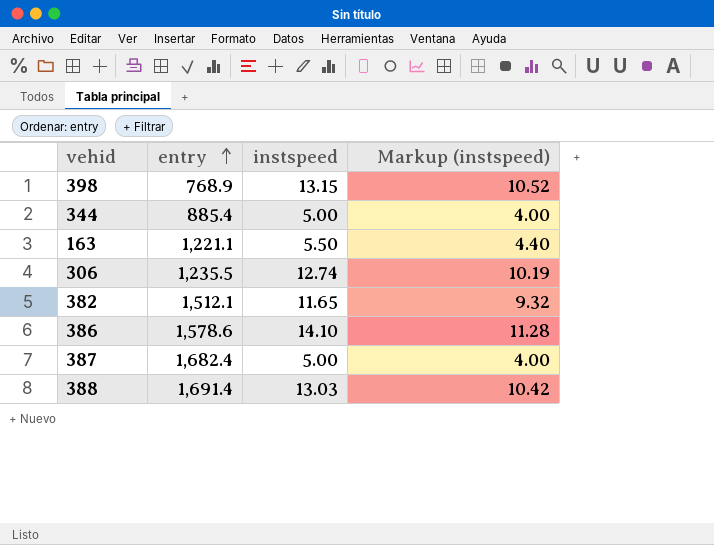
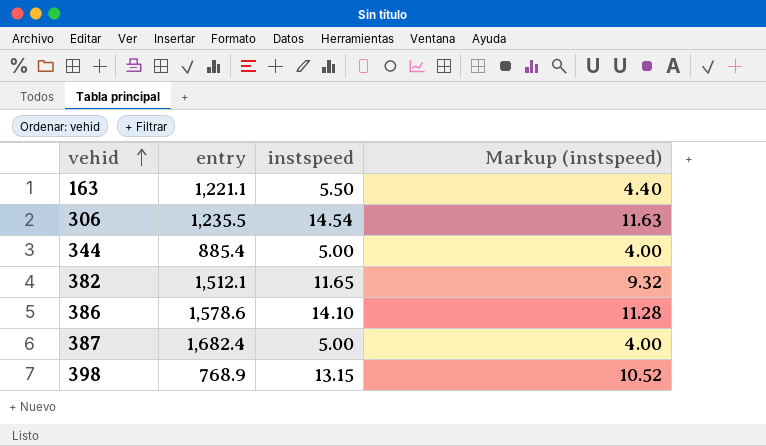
row order: entry ascending -> vehid ascending
row 388: 1,691.4 | 13.03 | 10.42 -> none
306 | instspeed: 12.74 -> 14.54
306 | Markup (instspeed): 10.19 -> 11.63

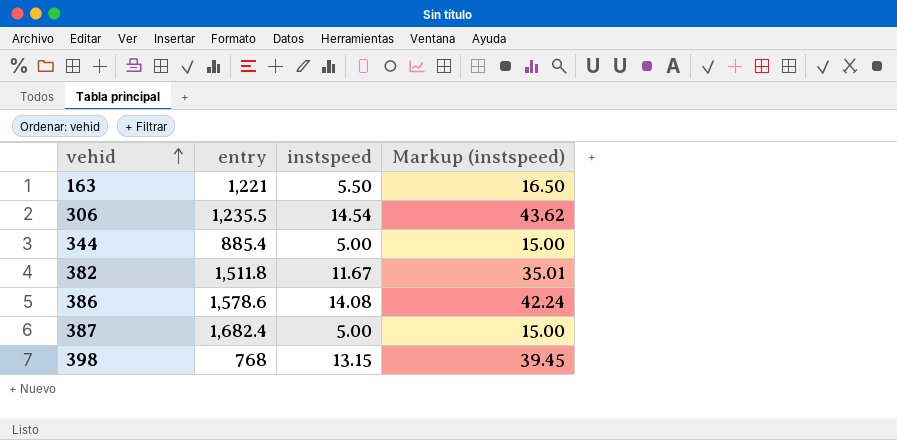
column Markup (instspeed) | formula: [instspeed] * 0.8 -> [instspeed] * 3
163 | entry: 1,221.1 -> 1,221
382 | entry: 1,512.1 -> 1,511.8
382 | instspeed: 11.65 -> 11.67
386 | instspeed: 14.10 -> 14.08
398 | entry: 768.9 -> 768

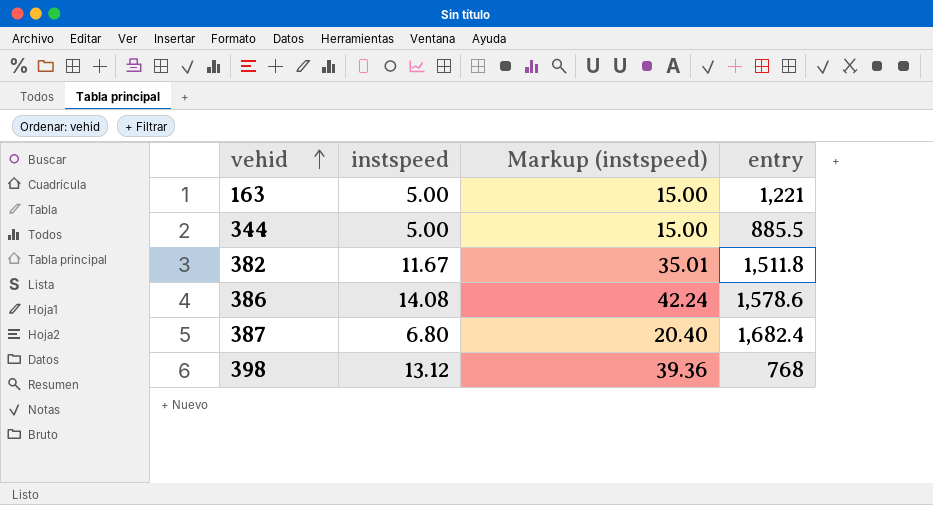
column entry | position: 2 -> 4
row 306: 1,235.5 | 14.54 | 43.62 -> none
163 | instspeed: 5.50 -> 5.00
163 | Markup (instspeed): 16.50 -> 15.00
344 | entry: 885.4 -> 885.5
387 | instspeed: 5.00 -> 6.80
387 | Markup (instspeed): 15.00 -> 20.40
398 | instspeed: 13.15 -> 13.12
398 | Markup (instspeed): 39.45 -> 39.36

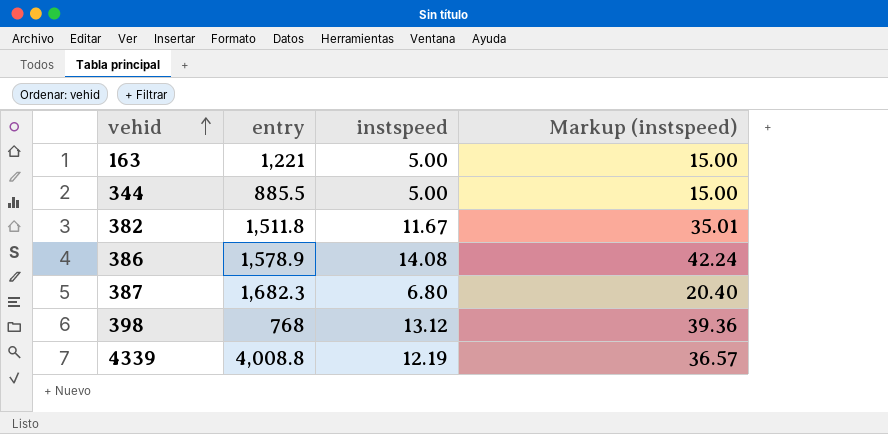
column entry | position: 4 -> 2
386 | entry: 1,578.6 -> 1,578.9
387 | entry: 1,682.4 -> 1,682.3
row 4339: none -> 4,008.8 | 12.19 | 36.57

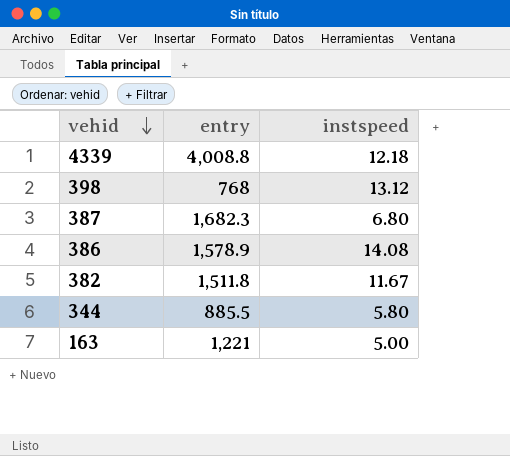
row order: vehid ascending -> vehid descending
column Markup (instspeed) | formula: [instspeed] * 3 -> none
4339 | instspeed: 12.19 -> 12.18
344 | instspeed: 5.00 -> 5.80

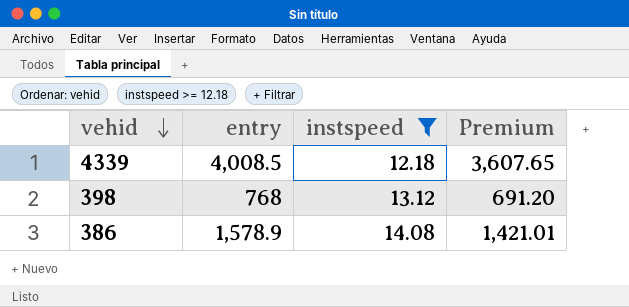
filter: none -> instspeed >= 12.18
column Premium | formula: none -> [entry] * 0.9
4339 | entry: 4,008.8 -> 4,008.5

